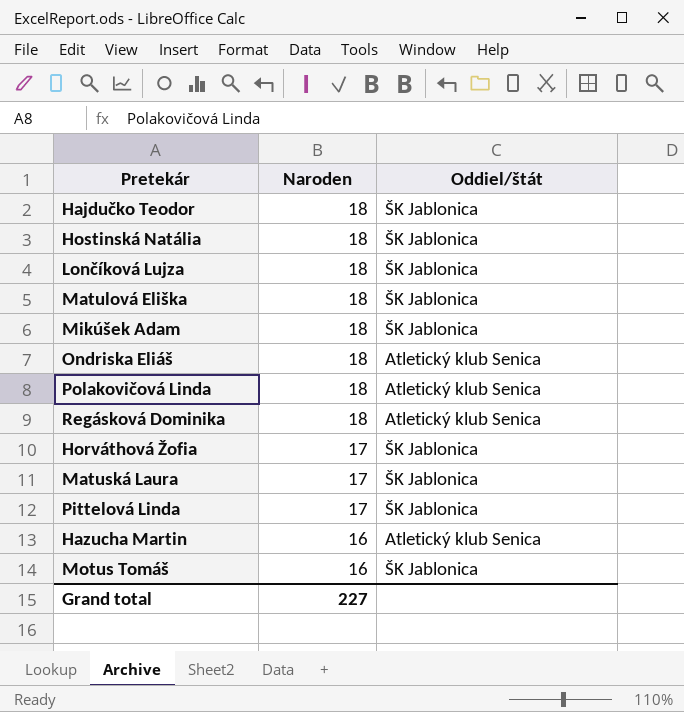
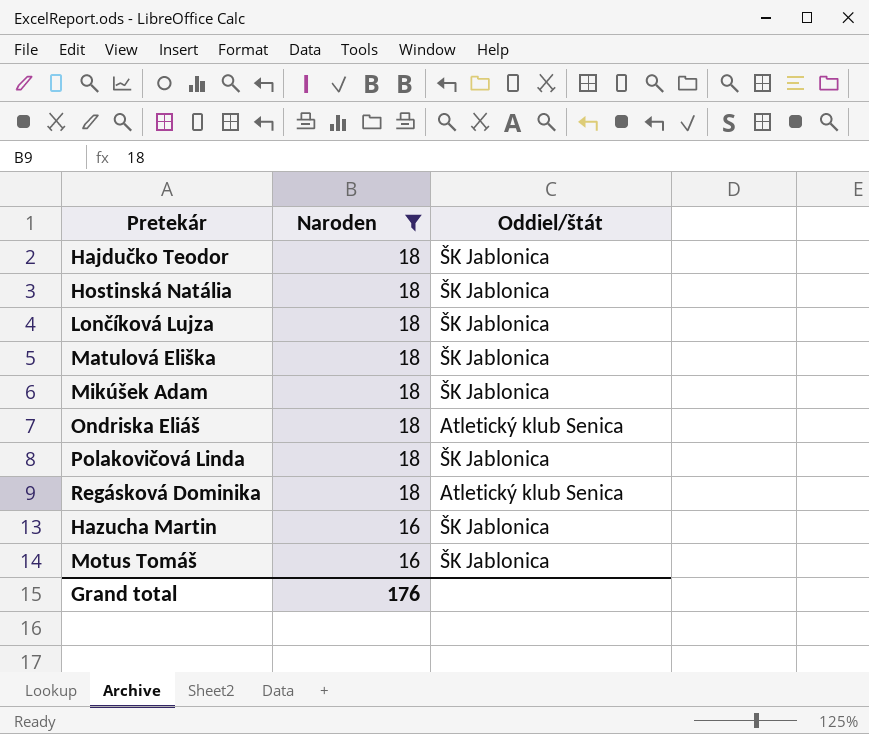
filter: none -> Naroden != 17
Polakovičová Linda | Oddiel/štát: Atletický klub Senica -> ŠK Jablonica
Hazucha Martin | Oddiel/štát: Atletický klub Senica -> ŠK Jablonica
Grand total | Naroden: 227 -> 176

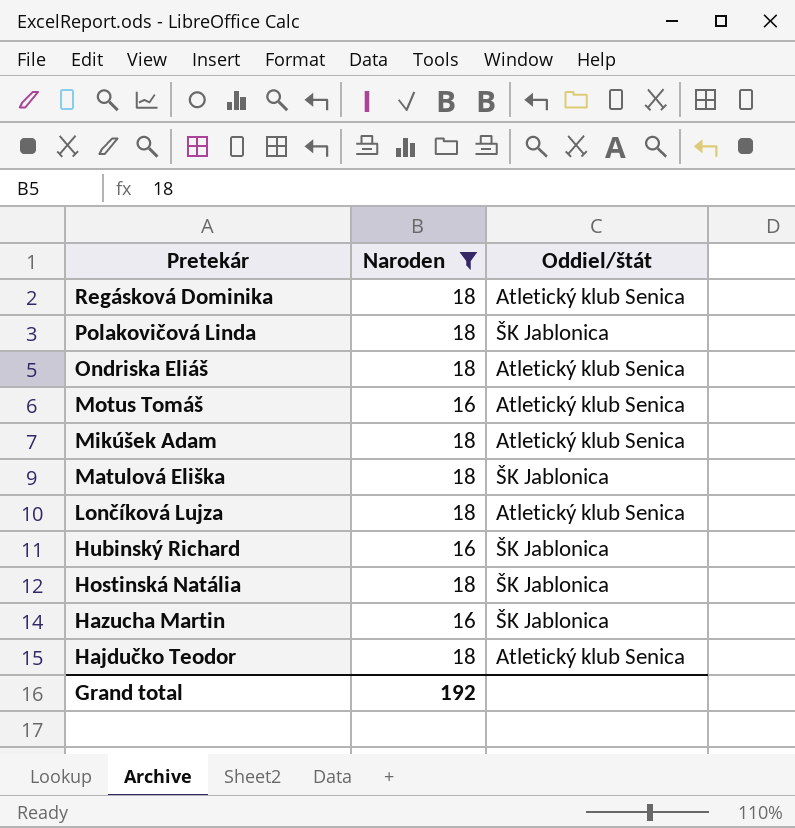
row order: Naroden descending -> Pretekár descending
Motus Tomáš | Oddiel/štát: ŠK Jablonica -> Atletický klub Senica
Mikúšek Adam | Oddiel/štát: ŠK Jablonica -> Atletický klub Senica
Lončíková Lujza | Oddiel/štát: ŠK Jablonica -> Atletický klub Senica
row Hubinský Richard: none -> 16 | ŠK Jablonica
Hajdučko Teodor | Oddiel/štát: ŠK Jablonica -> Atletický klub Senica
Grand total | Naroden: 176 -> 192

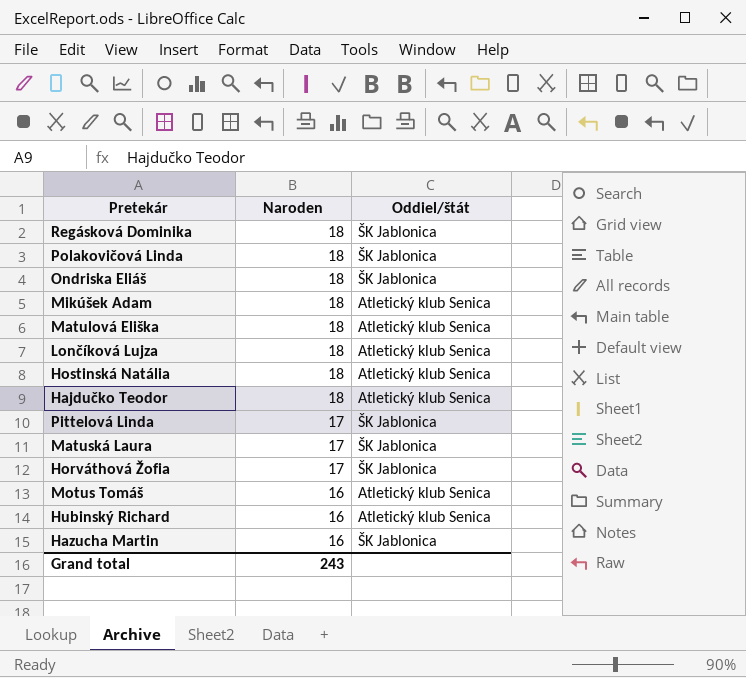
filter: Naroden != 17 -> none
row order: Pretekár descending -> Naroden descending
Regásková Dominika | Oddiel/štát: Atletický klub Senica -> ŠK Jablonica
Ondriska Eliáš | Oddiel/štát: Atletický klub Senica -> ŠK Jablonica
Matulová Eliška | Oddiel/štát: ŠK Jablonica -> Atletický klub Senica
Hostinská Natália | Oddiel/štát: ŠK Jablonica -> Atletický klub Senica
Hubinský Richard | Oddiel/štát: ŠK Jablonica -> Atletický klub Senica
Grand total | Naroden: 192 -> 243

